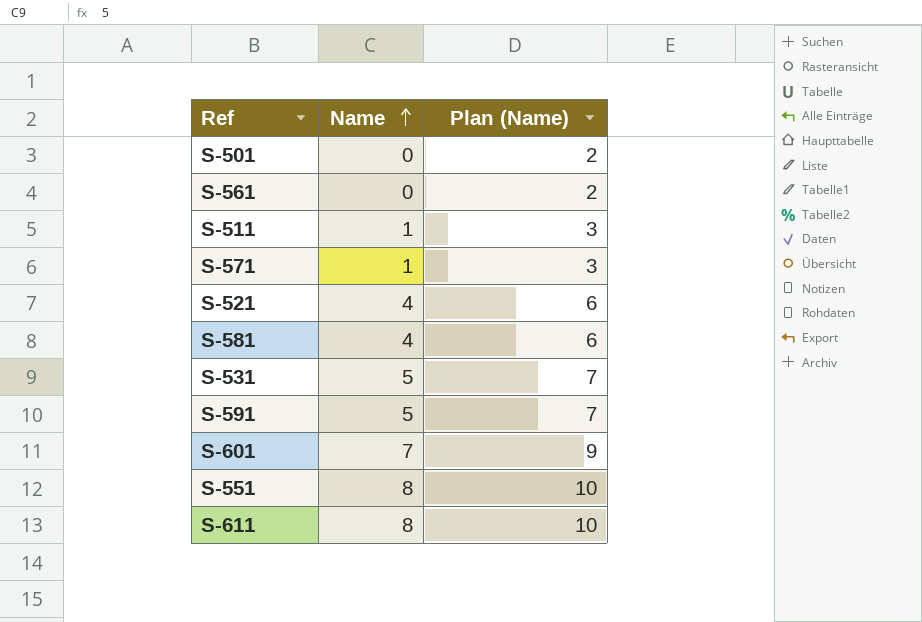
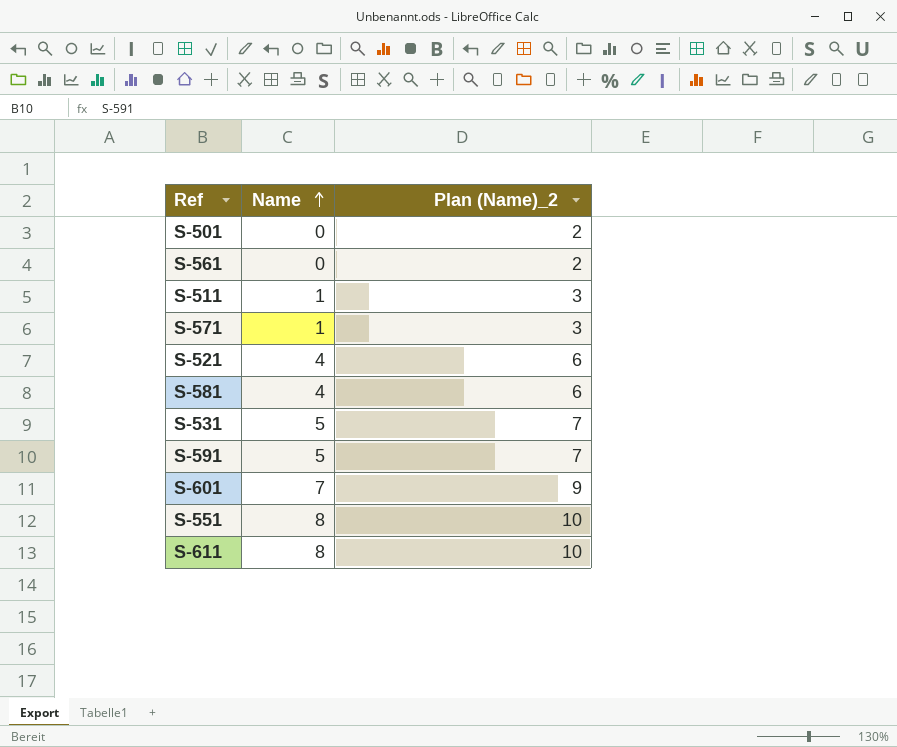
column name: Plan (Name) -> Plan (Name)_2

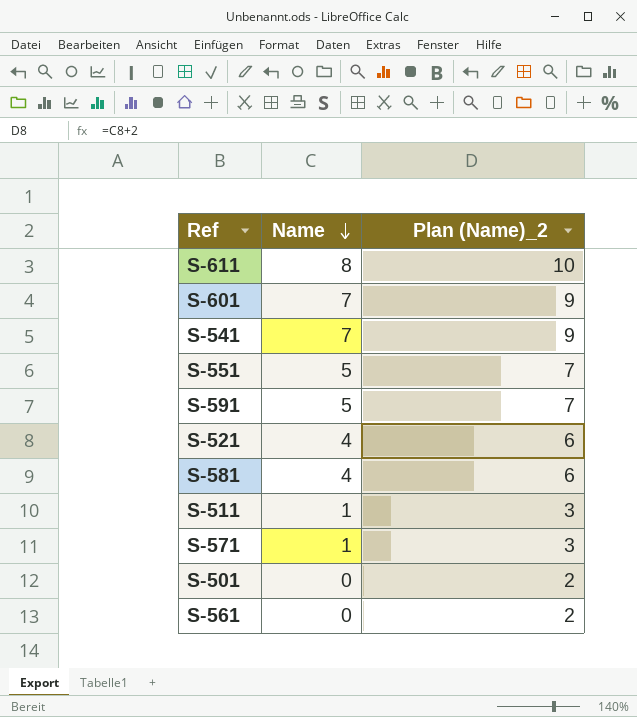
row order: Name ascending -> Name descending
row S-531: 5 | 7 -> none
row S-541: none -> 7 | 9
S-551 | Name: 8 -> 5
S-551 | Plan (Name)_2: 10 -> 7

